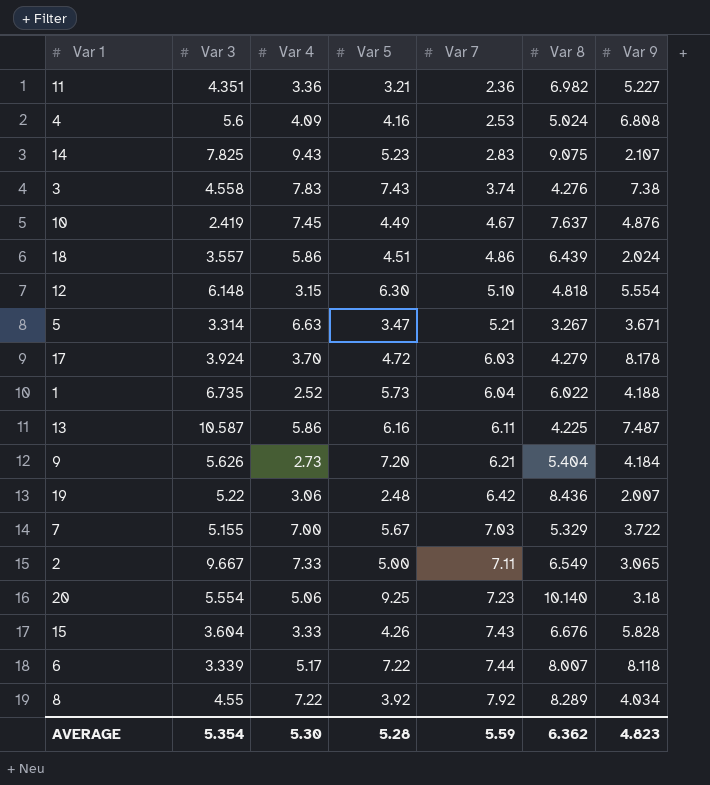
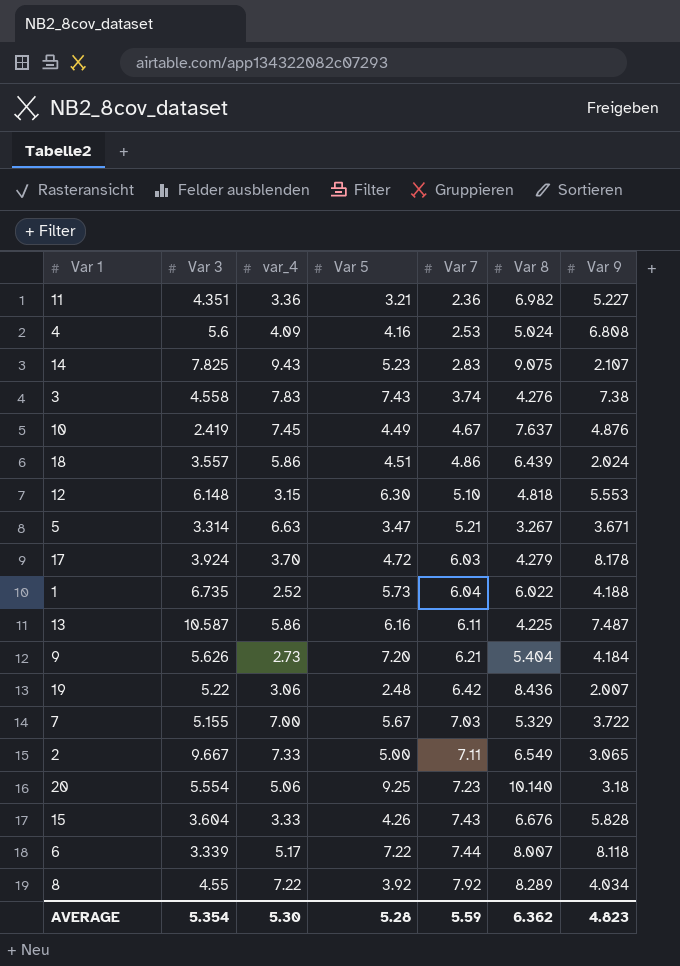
column name: Var 4 -> var_4
12 | Var 9: 5.554 -> 5.553

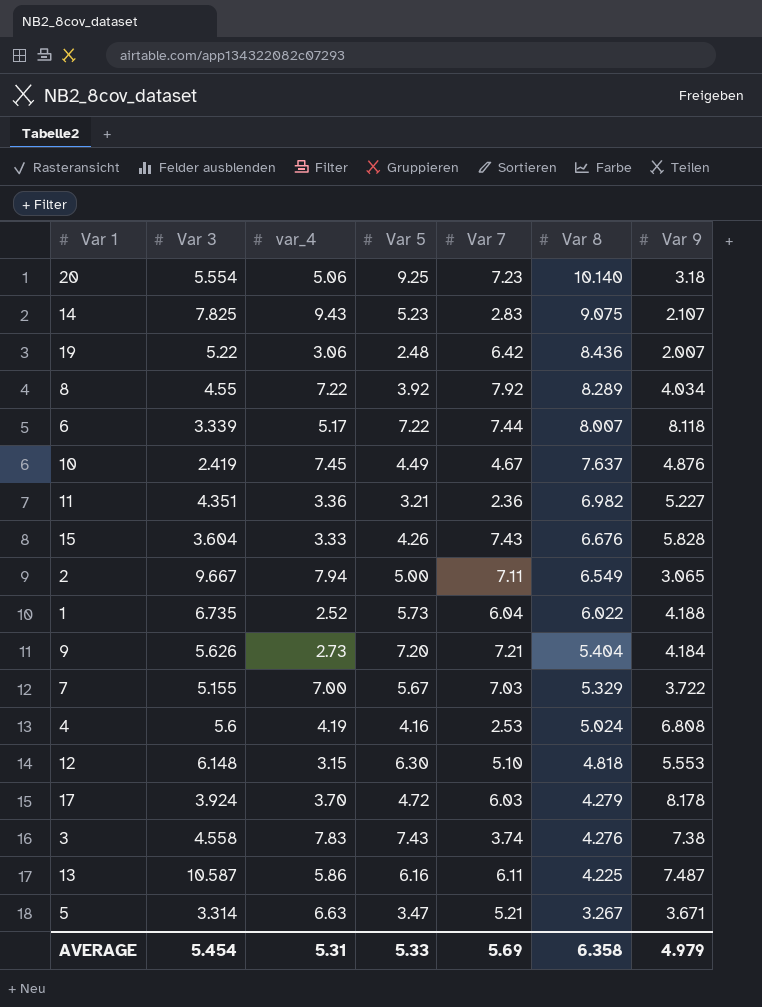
row order: Var 7 ascending -> Var 8 descending
row 18: 3.557 | 5.86 | 4.51 | 4.86 | 6.439 | 2.024 -> none
2 | var_4: 7.33 -> 7.94
9 | Var 7: 6.21 -> 7.21
4 | var_4: 4.09 -> 4.19
AVERAGE | Var 3: 5.354 -> 5.454
AVERAGE | var_4: 5.30 -> 5.31
AVERAGE | Var 5: 5.28 -> 5.33
AVERAGE | Var 7: 5.59 -> 5.69
AVERAGE | Var 8: 6.362 -> 6.358
AVERAGE | Var 9: 4.823 -> 4.979

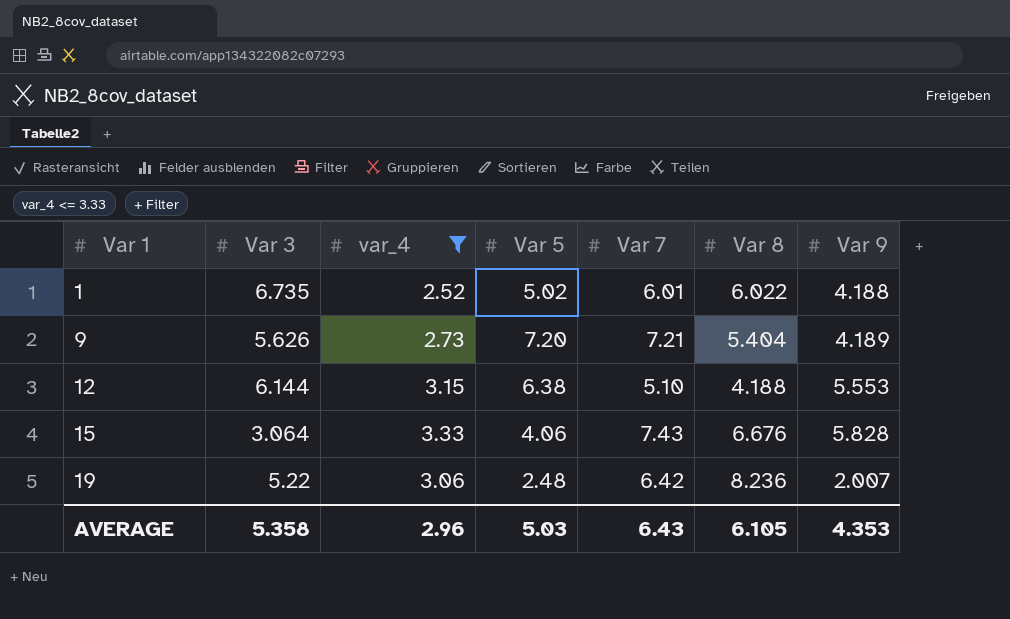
filter: none -> var_4 <= 3.33
row order: Var 8 descending -> Var 1 ascending
1 | Var 5: 5.73 -> 5.02
1 | Var 7: 6.04 -> 6.01
9 | Var 9: 4.184 -> 4.189
12 | Var 3: 6.148 -> 6.144
12 | Var 5: 6.30 -> 6.38
12 | Var 8: 4.818 -> 4.188
15 | Var 3: 3.604 -> 3.064
15 | Var 5: 4.26 -> 4.06
19 | Var 8: 8.436 -> 8.236
AVERAGE | Var 3: 5.454 -> 5.358
AVERAGE | var_4: 5.31 -> 2.96
AVERAGE | Var 5: 5.33 -> 5.03
AVERAGE | Var 7: 5.69 -> 6.43
AVERAGE | Var 8: 6.358 -> 6.105
AVERAGE | Var 9: 4.979 -> 4.353

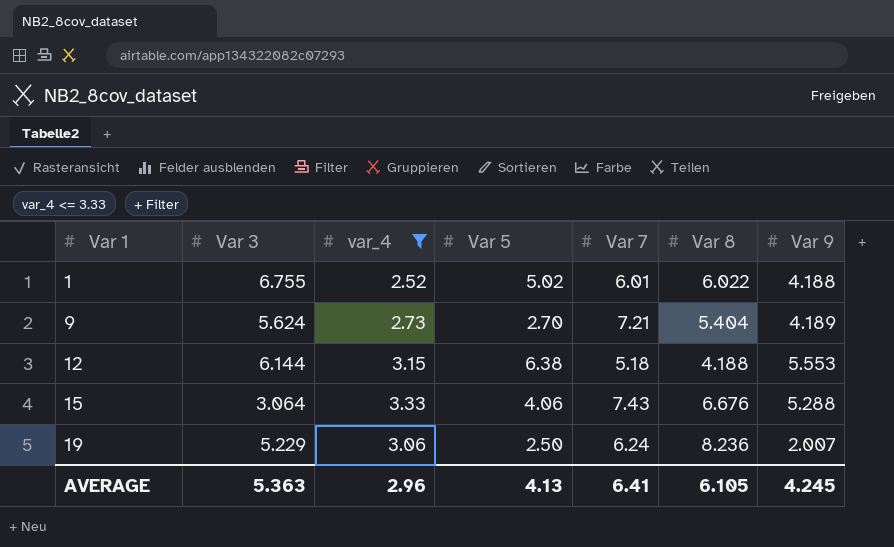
1 | Var 3: 6.735 -> 6.755
9 | Var 3: 5.626 -> 5.624
9 | Var 5: 7.20 -> 2.70
12 | Var 7: 5.10 -> 5.18
15 | Var 9: 5.828 -> 5.288
19 | Var 3: 5.22 -> 5.229
19 | Var 5: 2.48 -> 2.50
19 | Var 7: 6.42 -> 6.24
AVERAGE | Var 3: 5.358 -> 5.363
AVERAGE | Var 5: 5.03 -> 4.13
AVERAGE | Var 7: 6.43 -> 6.41
AVERAGE | Var 9: 4.353 -> 4.245

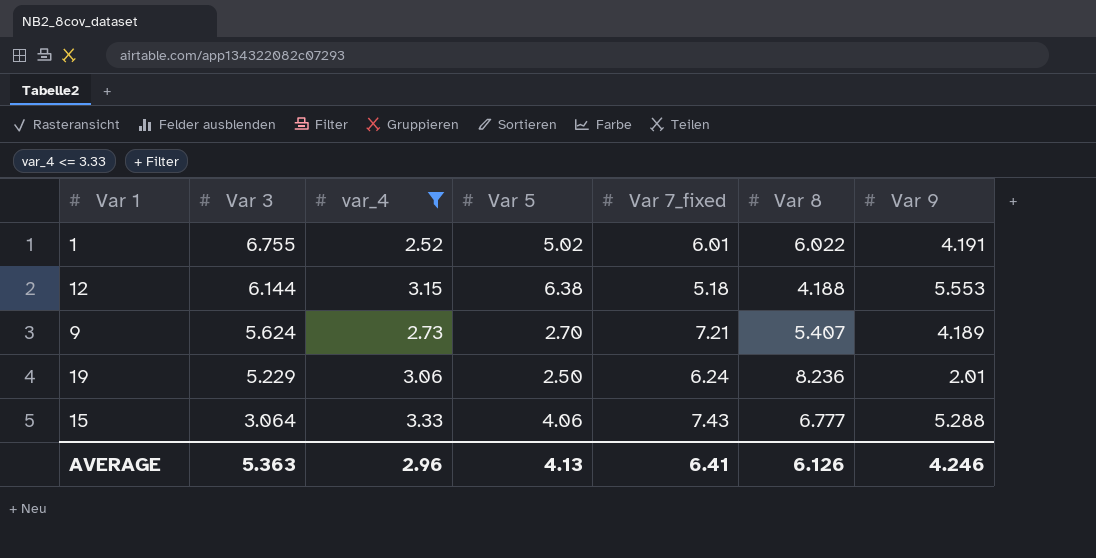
row order: Var 1 ascending -> Var 3 descending
column name: Var 7 -> Var 7_fixed
1 | Var 9: 4.188 -> 4.191
9 | Var 8: 5.404 -> 5.407
19 | Var 9: 2.007 -> 2.01
15 | Var 8: 6.676 -> 6.777
AVERAGE | Var 8: 6.105 -> 6.126
AVERAGE | Var 9: 4.245 -> 4.246

